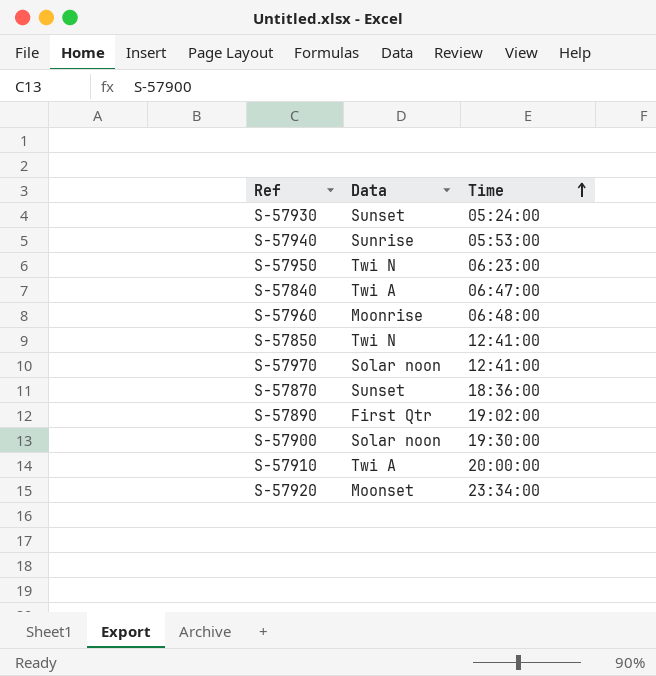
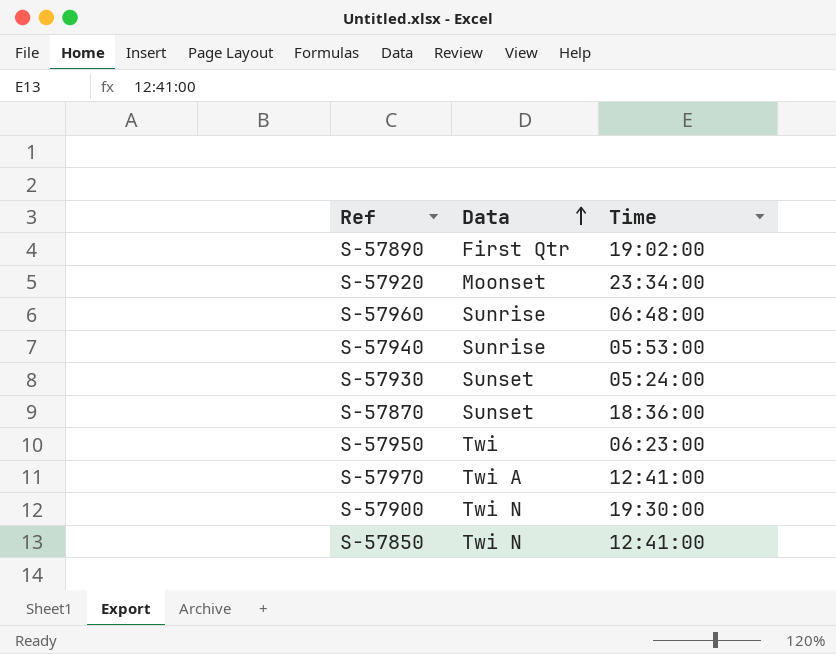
row order: Time ascending -> Data ascending
row S-57840: Twi A | 06:47:00 -> none
row S-57910: Twi A | 20:00:00 -> none
S-57960 | Data: Moonrise -> Sunrise
S-57950 | Data: Twi N -> Twi
S-57970 | Data: Solar noon -> Twi A
S-57900 | Data: Solar noon -> Twi N

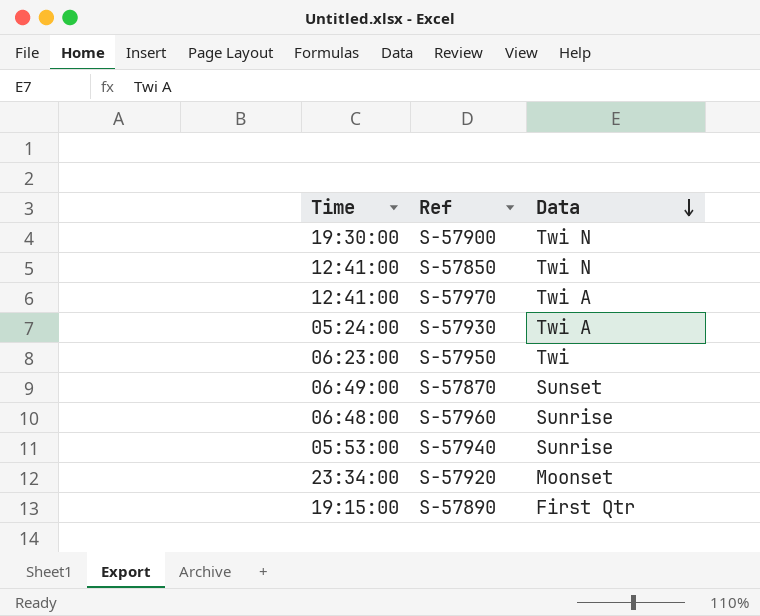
row order: Data ascending -> Data descending
column Time | position: 3 -> 1
S-57930 | Data: Sunset -> Twi A
S-57870 | Time: 18:36:00 -> 06:49:00
S-57890 | Time: 19:02:00 -> 19:15:00

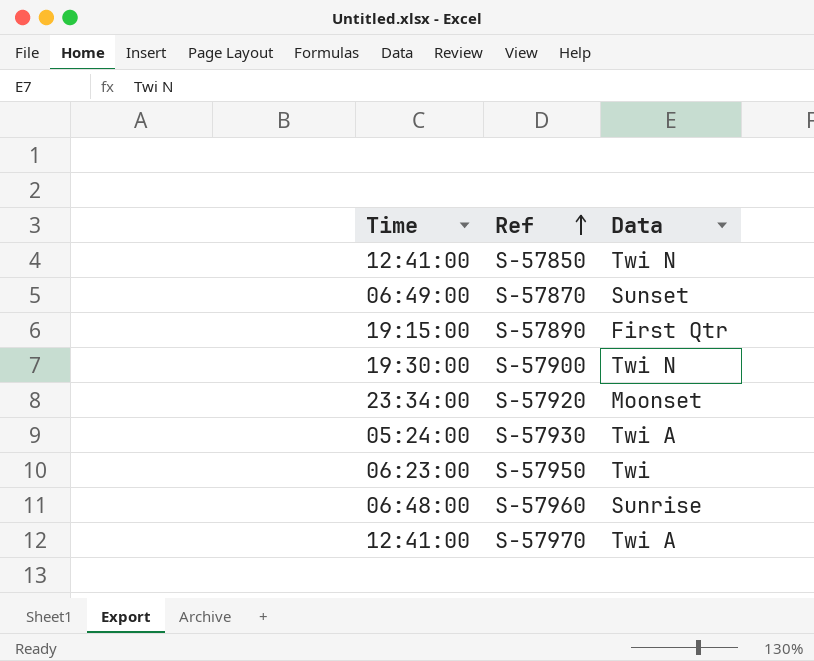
row order: Data descending -> Ref ascending
row S-57940: 05:53:00 | Sunrise -> none

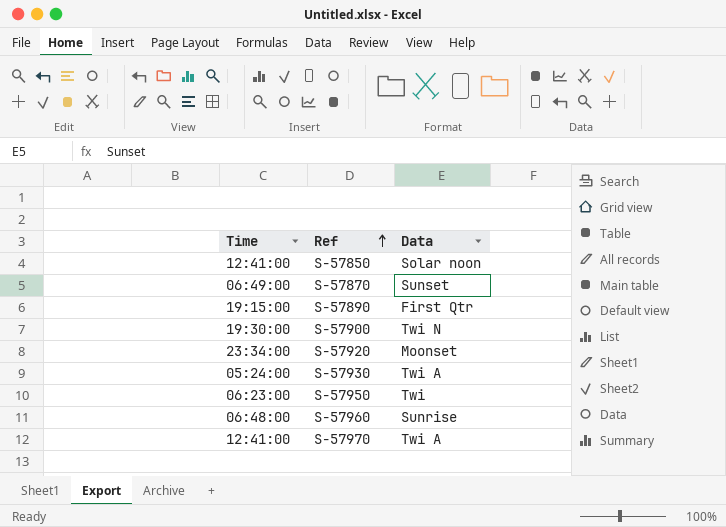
S-57850 | Data: Twi N -> Solar noon

